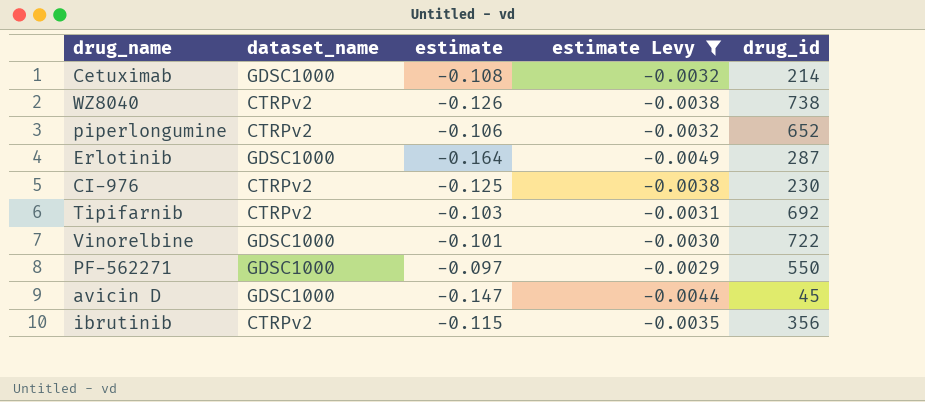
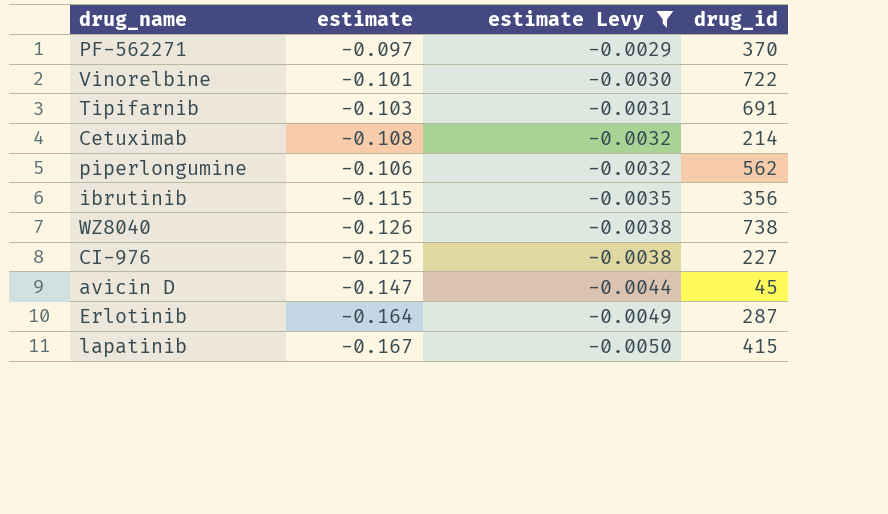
row order: none -> estimate Levy descending
column dataset_name | position: 2 -> none
PF-562271 | drug_id: 550 -> 370
Tipifarnib | drug_id: 692 -> 691
piperlongumine | drug_id: 652 -> 562
CI-976 | drug_id: 230 -> 227
row lapatinib: none -> -0.167 | -0.0050 | 415

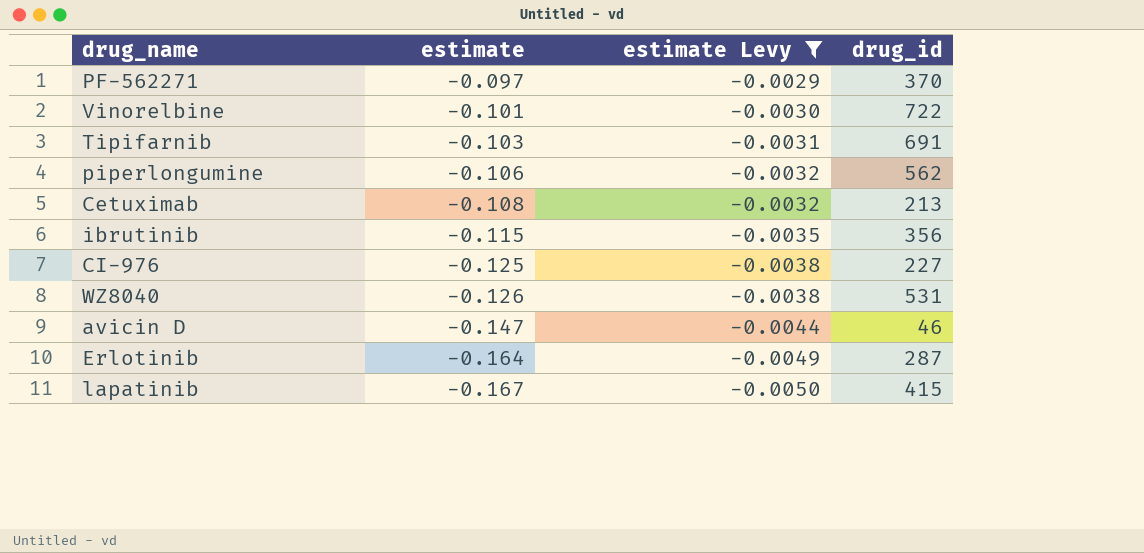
row order: estimate Levy descending -> estimate descending
Cetuximab | drug_id: 214 -> 213
WZ8040 | drug_id: 738 -> 531
avicin D | drug_id: 45 -> 46

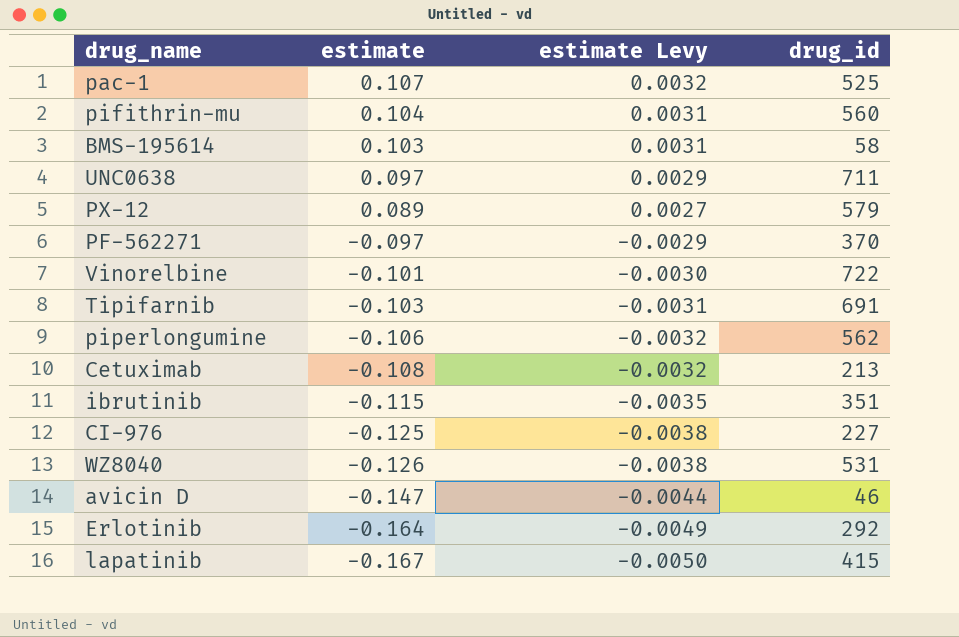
filter: estimate Levy <= -0.0029 -> none
ibrutinib | drug_id: 356 -> 351
Erlotinib | drug_id: 287 -> 292

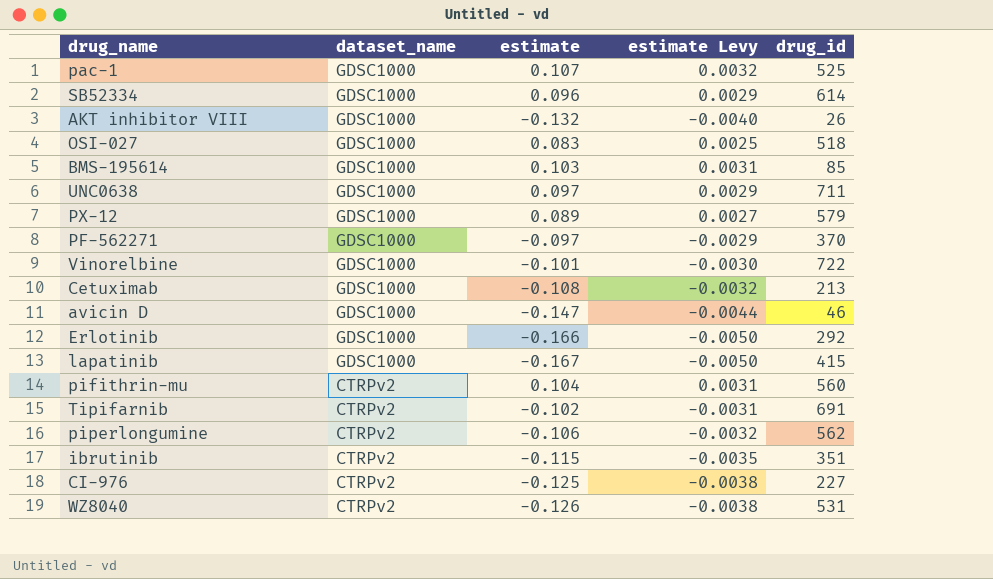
row order: estimate descending -> dataset_name descending
column dataset_name | position: none -> 2
row SB52334: none -> GDSC1000 | 0.096 | 0.0029 | 614
row AKT inhibitor VIII: none -> GDSC1000 | -0.132 | -0.0040 | 26
row OSI-027: none -> GDSC1000 | 0.083 | 0.0025 | 518
BMS-195614 | drug_id: 58 -> 85
Erlotinib | estimate: -0.164 -> -0.166
Erlotinib | estimate Levy: -0.0049 -> -0.0050
Tipifarnib | estimate: -0.103 -> -0.102

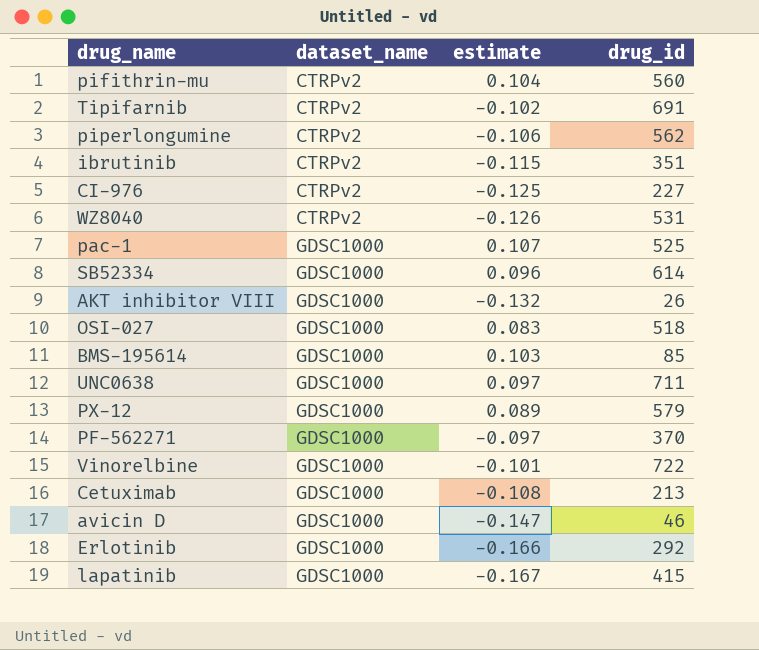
row order: dataset_name descending -> dataset_name ascending
column estimate Levy | formula: [estimate] * 0.03 -> none

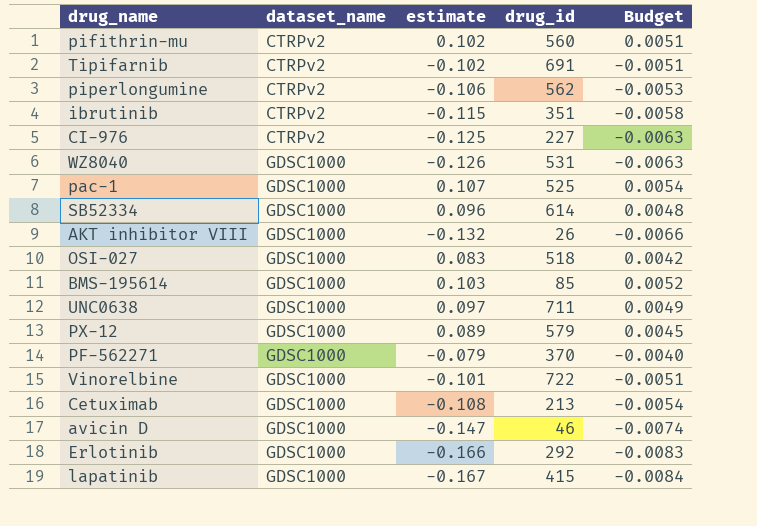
column Budget | formula: none -> [estimate] * 0.05
pifithrin-mu | estimate: 0.104 -> 0.102
WZ8040 | dataset_name: CTRPv2 -> GDSC1000
PF-562271 | estimate: -0.097 -> -0.079

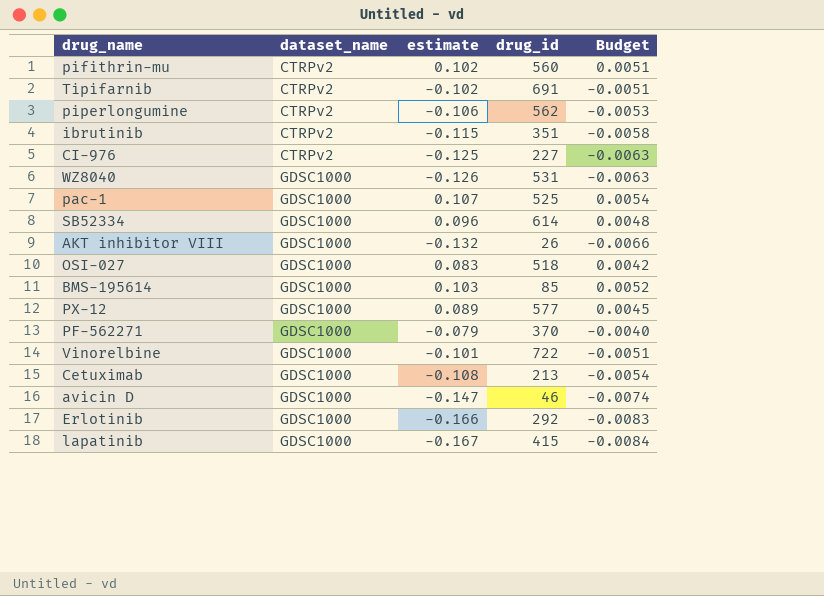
row UNC0638: GDSC1000 | 0.097 | 711 | 0.0049 -> none
PX-12 | drug_id: 579 -> 577

